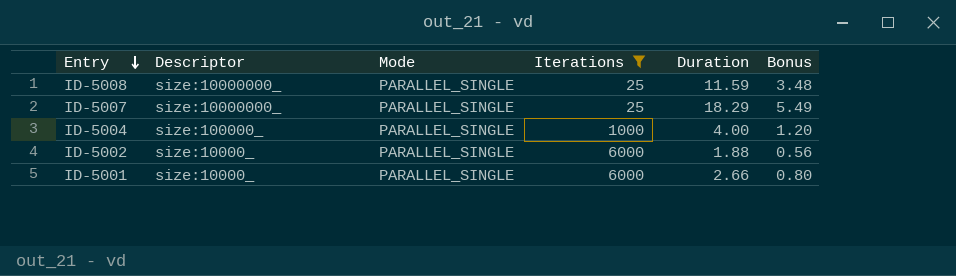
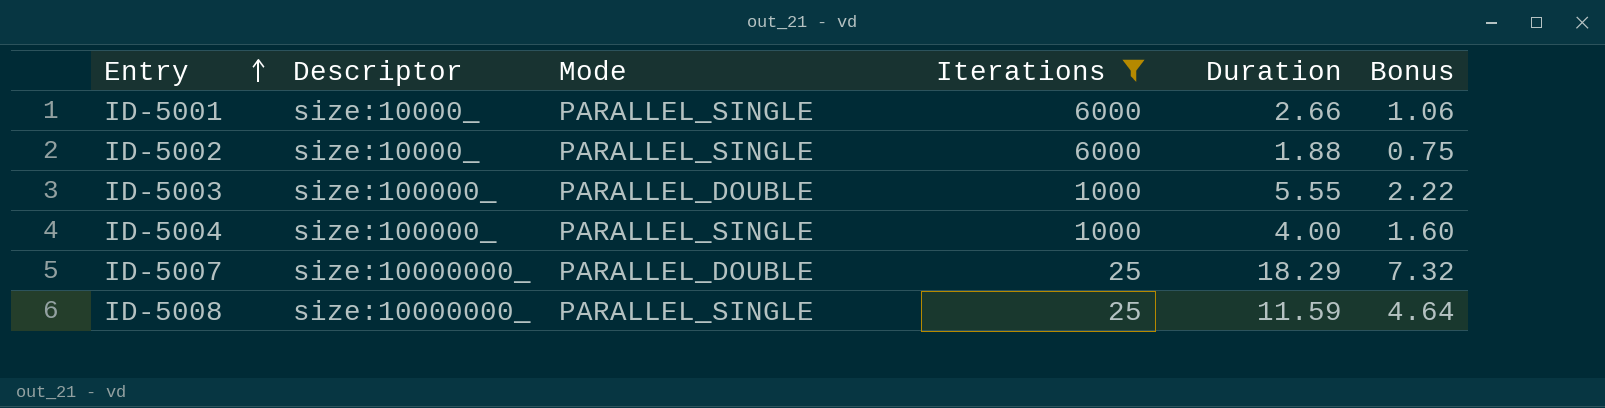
row order: Entry descending -> Entry ascending
column Bonus | formula: [Duration] * 0.3 -> [Duration] * 0.4
row ID-5003: none -> size:100000_ | PARALLEL_DOUBLE | 1000 | 5.55 | 2.22
ID-5007 | Mode: PARALLEL_SINGLE -> PARALLEL_DOUBLE

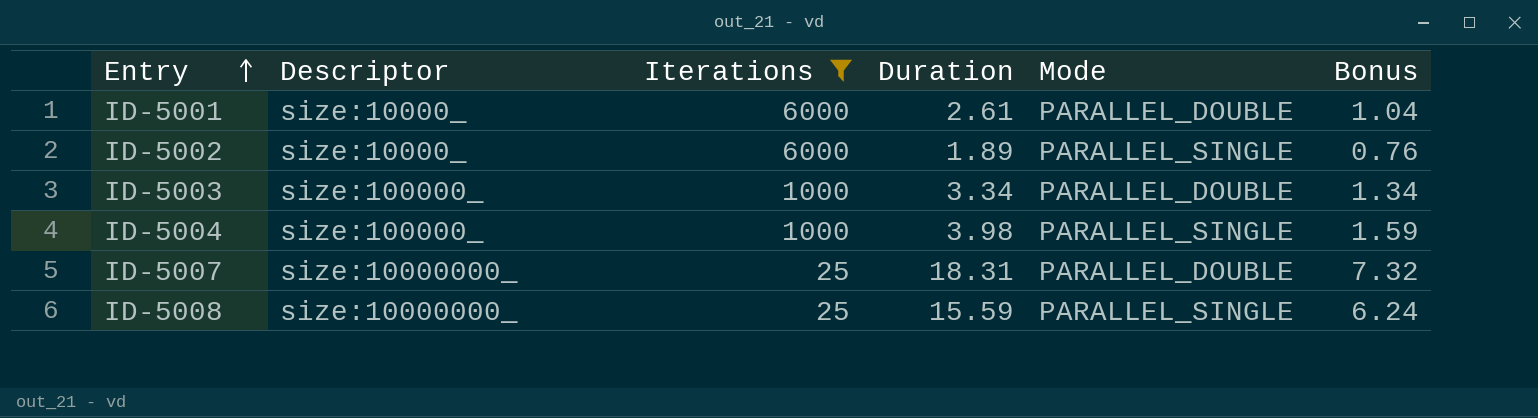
column Mode | position: 3 -> 5
ID-5001 | Duration: 2.66 -> 2.61
ID-5001 | Mode: PARALLEL_SINGLE -> PARALLEL_DOUBLE
ID-5001 | Bonus: 1.06 -> 1.04
ID-5002 | Duration: 1.88 -> 1.89
ID-5002 | Bonus: 0.75 -> 0.76
ID-5003 | Duration: 5.55 -> 3.34
ID-5003 | Bonus: 2.22 -> 1.34
ID-5004 | Duration: 4.00 -> 3.98
ID-5004 | Bonus: 1.60 -> 1.59
ID-5007 | Duration: 18.29 -> 18.31
ID-5008 | Duration: 11.59 -> 15.59
ID-5008 | Bonus: 4.64 -> 6.24

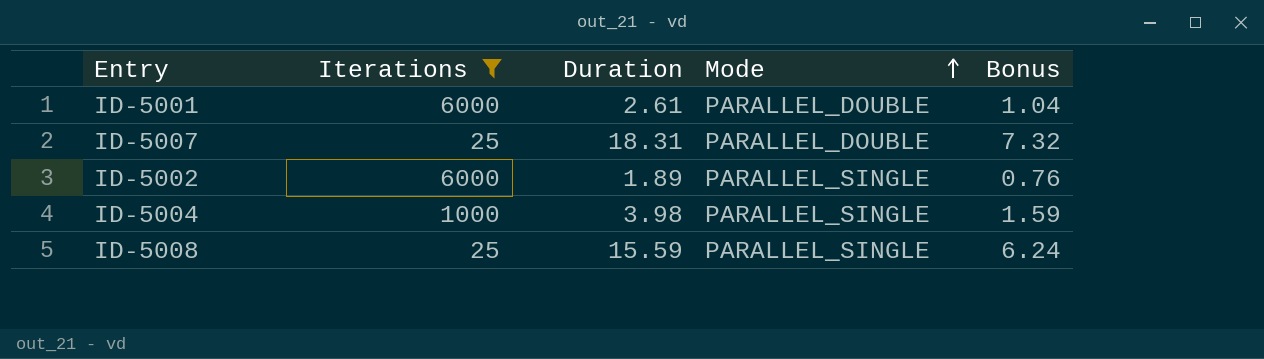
row order: Entry ascending -> Mode ascending
column Descriptor | position: 2 -> none
row ID-5003: size:100000_ | 1000 | 3.34 | PARALLEL_DOUBLE | 1.34 -> none

